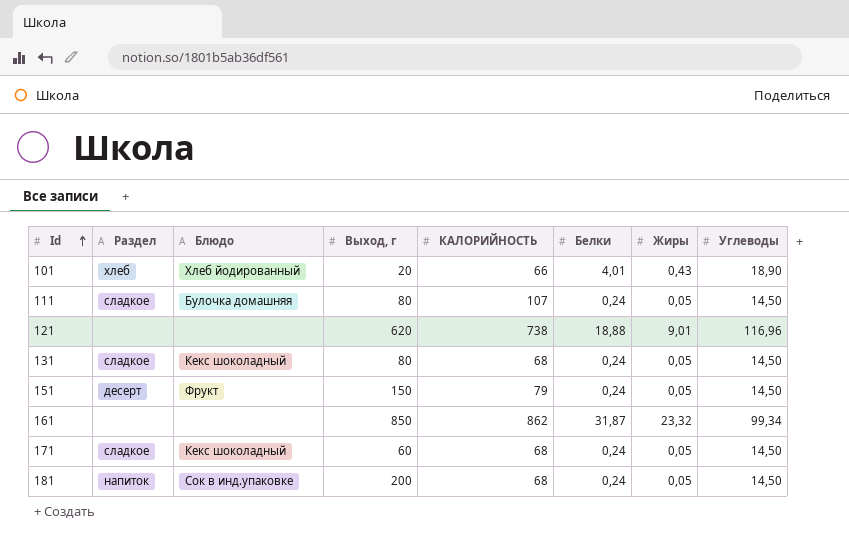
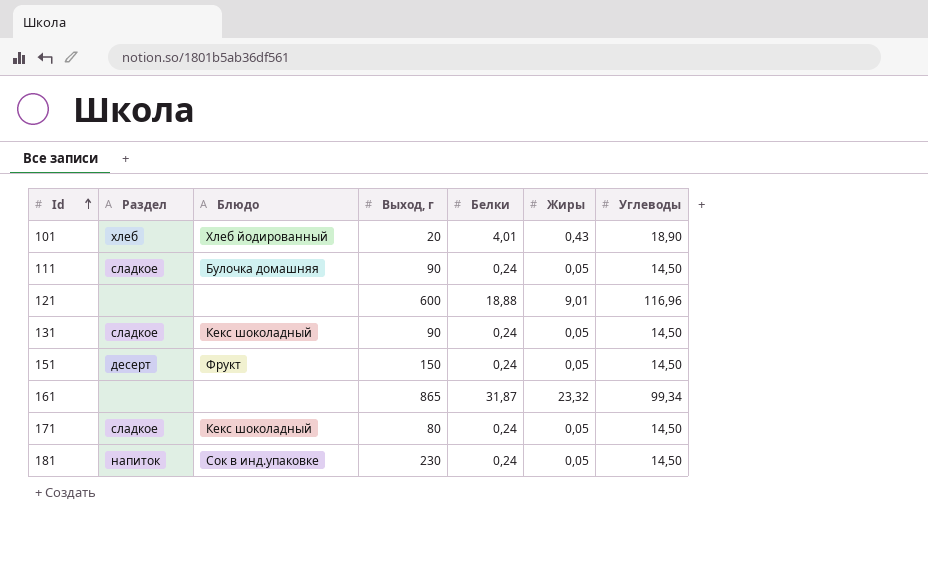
column КАЛОРИЙНОСТЬ | position: 5 -> none
111 | Выход, г: 80 -> 90
121 | Выход, г: 620 -> 600
131 | Выход, г: 80 -> 90
161 | Выход, г: 850 -> 865
171 | Выход, г: 60 -> 80
181 | Выход, г: 200 -> 230

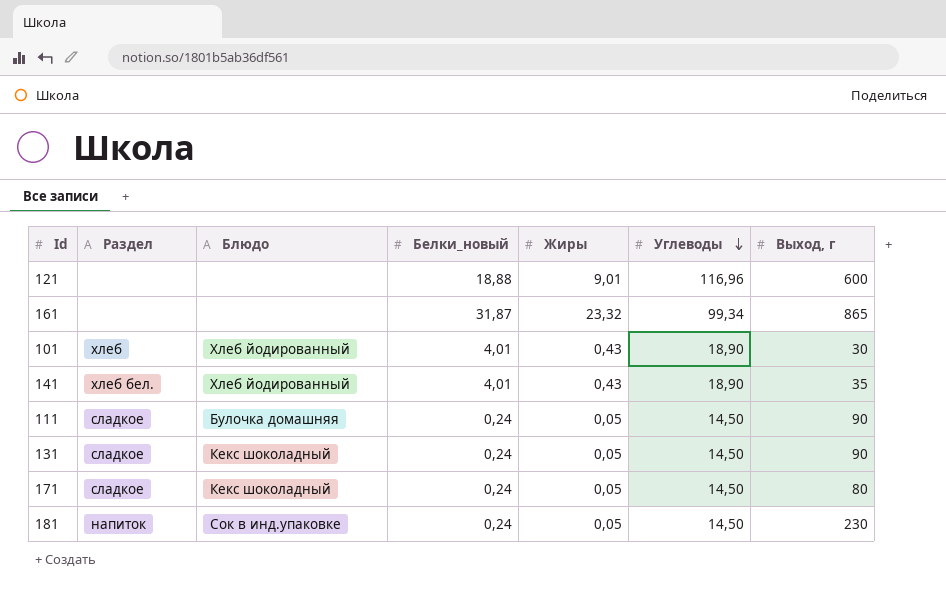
row order: Id ascending -> Углеводы descending
column name: Белки -> Белки_новый
column Выход, г | position: 4 -> 7
row 151: десерт | Фрукт | 150 | 0,24 | 0,05 | 14,50 -> none
101 | Выход, г: 20 -> 30
row 141: none -> хлеб бел. | Хлеб йодированный | 4,01 | 0,43 | 18,90 | 35

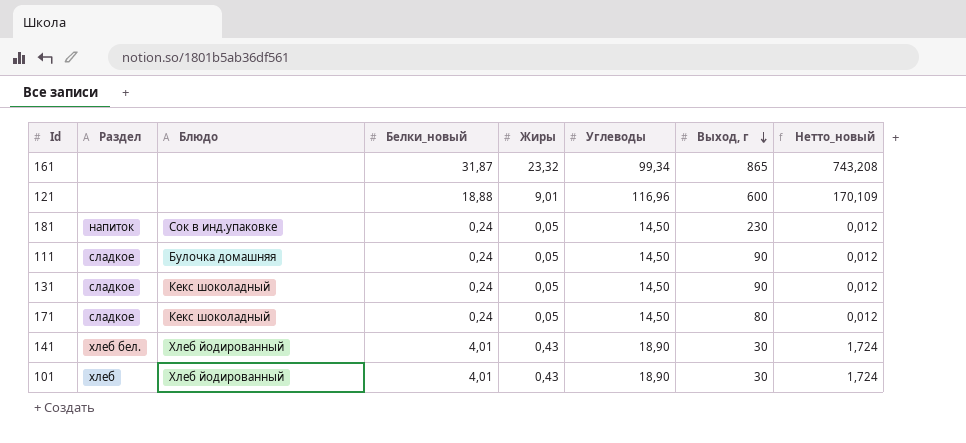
row order: Углеводы descending -> Выход, г descending
column Нетто_новый | formula: none -> [Белки_новый] * [Жиры]
141 | Выход, г: 35 -> 30

